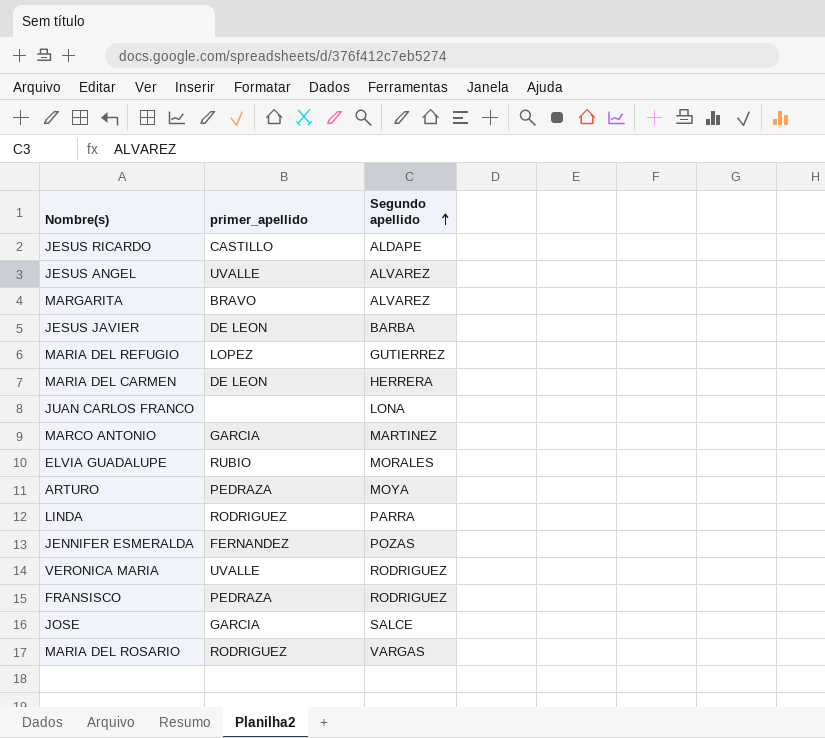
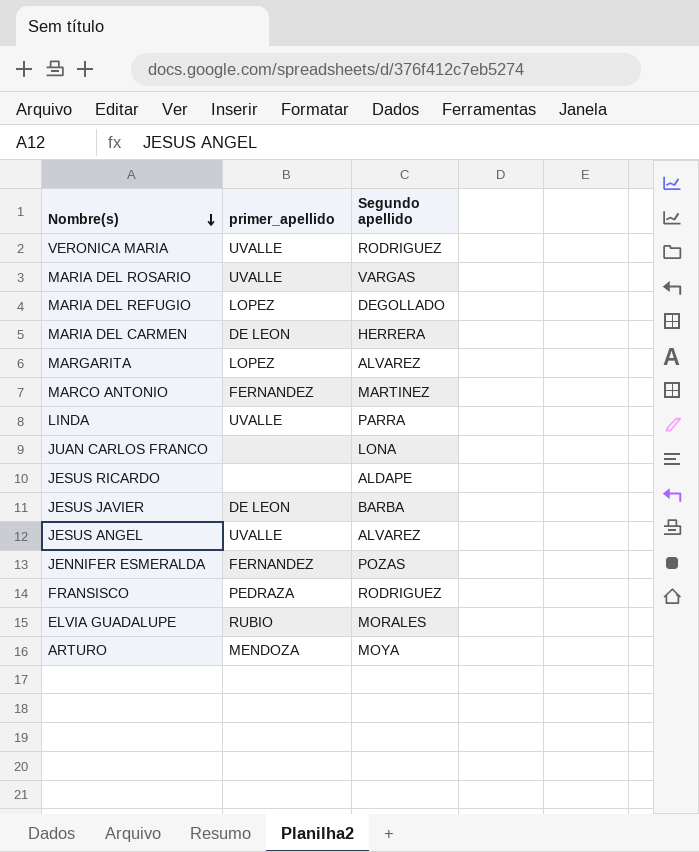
row order: Segundo apellido ascending -> Nombre(s) descending
row JOSE: GARCIA | SALCE -> none
MARIA DEL ROSARIO | primer_apellido: RODRIGUEZ -> UVALLE
MARIA DEL REFUGIO | Segundo apellido: GUTIERREZ -> DEGOLLADO
MARGARITA | primer_apellido: BRAVO -> LOPEZ
MARCO ANTONIO | primer_apellido: GARCIA -> FERNANDEZ
LINDA | primer_apellido: RODRIGUEZ -> UVALLE
JESUS RICARDO | primer_apellido: CASTILLO -> none
ARTURO | primer_apellido: PEDRAZA -> MENDOZA

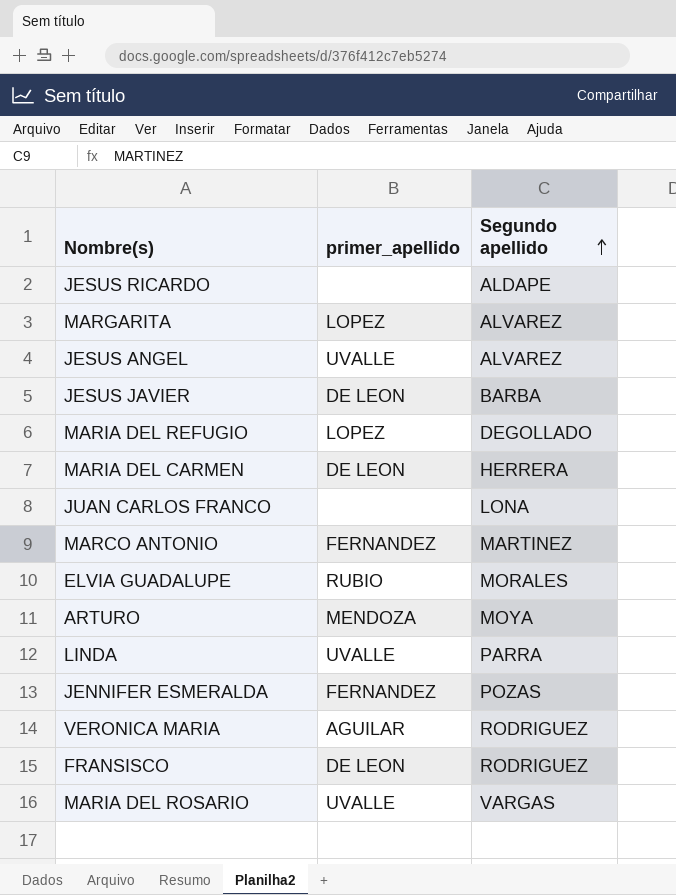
row order: Nombre(s) descending -> Segundo apellido ascending
VERONICA MARIA | primer_apellido: UVALLE -> AGUILAR
FRANSISCO | primer_apellido: PEDRAZA -> DE LEON

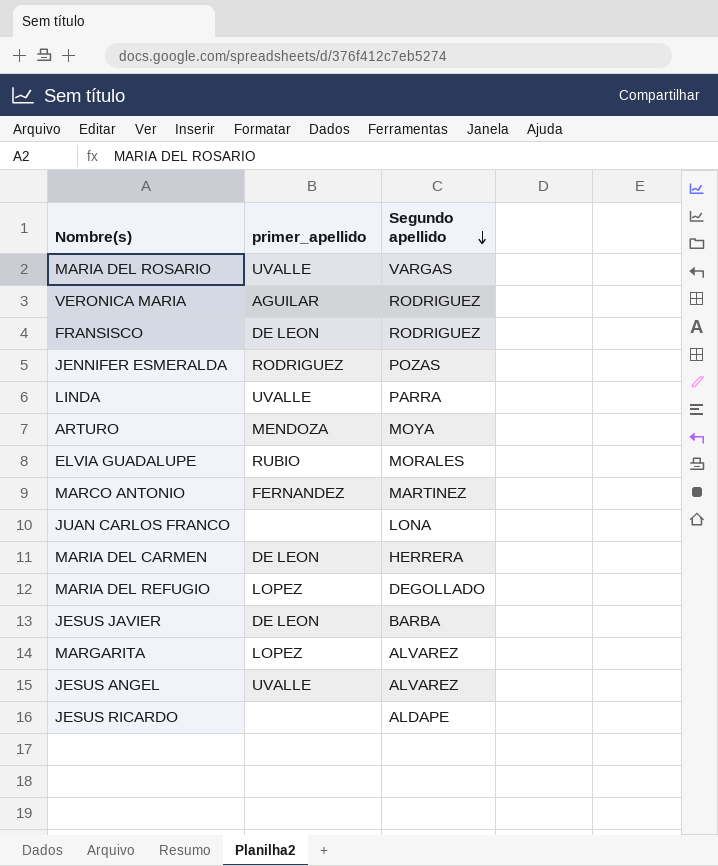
row order: Segundo apellido ascending -> Segundo apellido descending
JENNIFER ESMERALDA | primer_apellido: FERNANDEZ -> RODRIGUEZ

